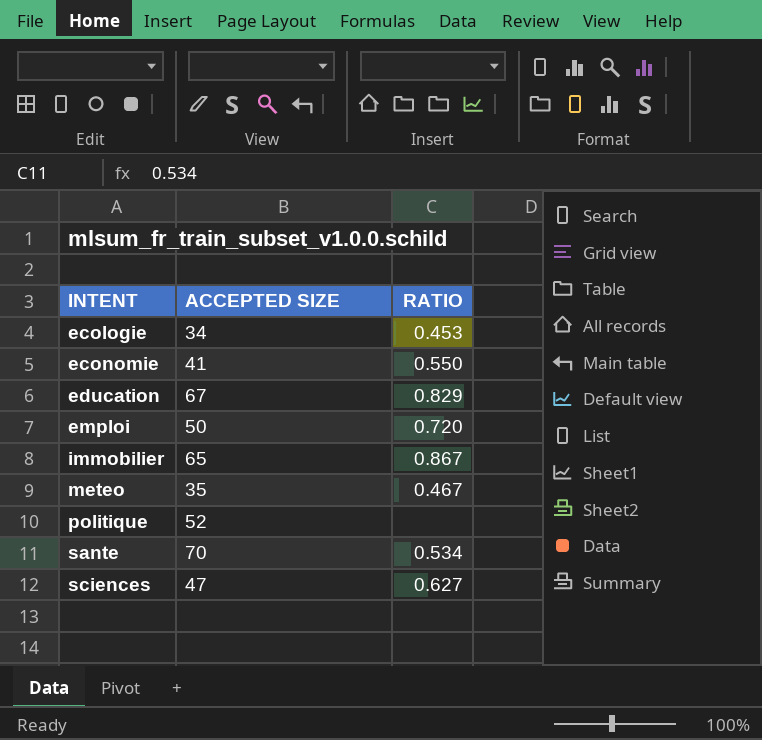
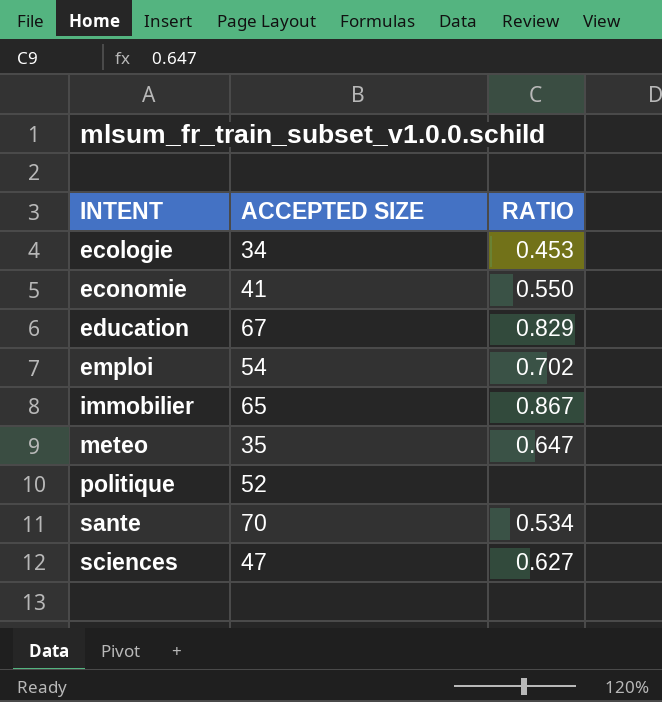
emploi | ACCEPTED SIZE: 50 -> 54
emploi | RATIO: 0.720 -> 0.702
meteo | RATIO: 0.467 -> 0.647

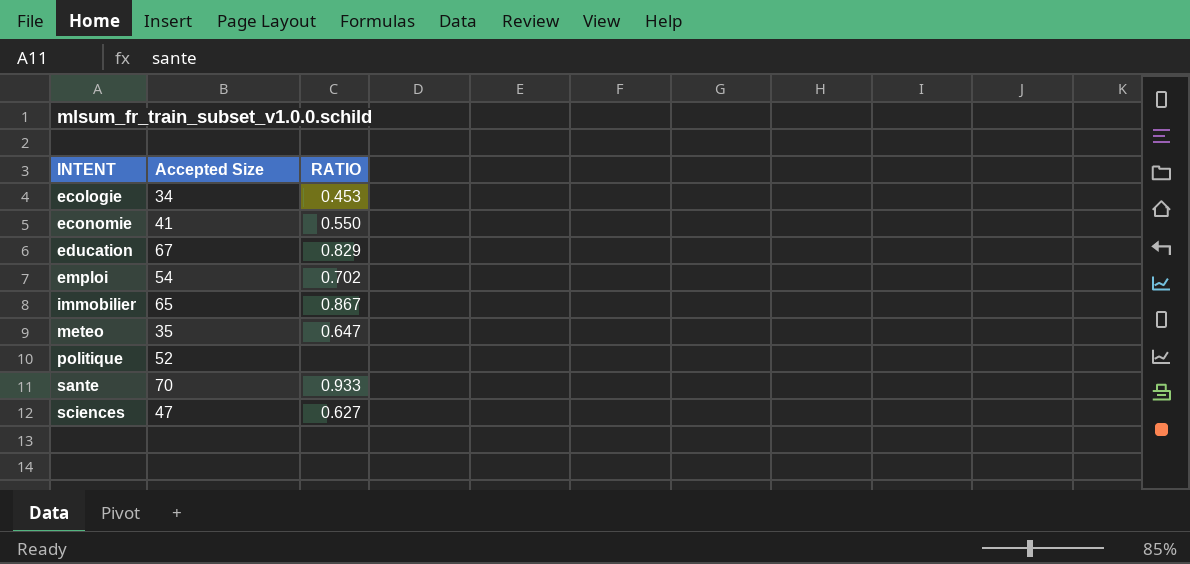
column name: ACCEPTED SIZE -> Accepted Size
sante | RATIO: 0.534 -> 0.933

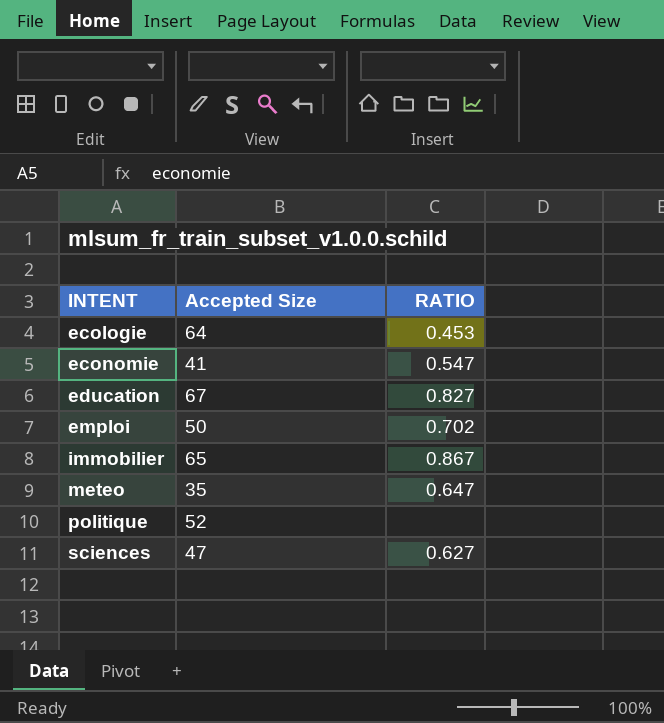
row sante: 70 | 0.933 -> none
ecologie | Accepted Size: 34 -> 64
economie | RATIO: 0.550 -> 0.547
education | RATIO: 0.829 -> 0.827
emploi | Accepted Size: 54 -> 50

